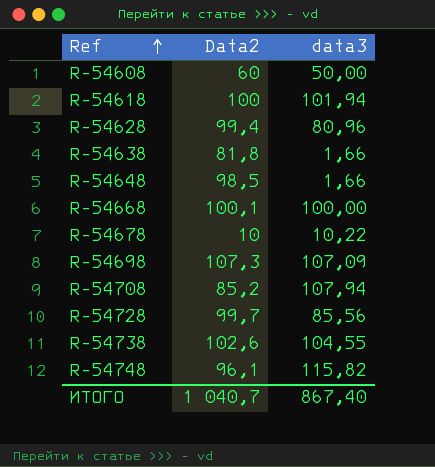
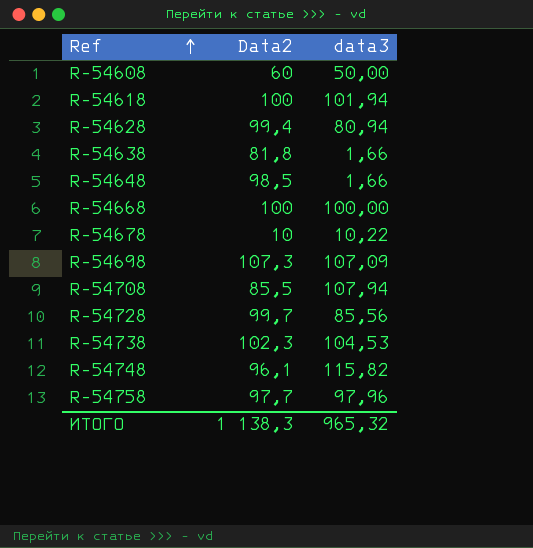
R-54628 | data3: 80,96 -> 80,94
R-54668 | Data2: 100,1 -> 100
R-54708 | Data2: 85,2 -> 85,5
R-54738 | Data2: 102,6 -> 102,3
R-54738 | data3: 104,55 -> 104,53
row R-54758: none -> 97,7 | 97,96
ИТОГО | Data2: 1 040,7 -> 1 138,3
ИТОГО | data3: 867,40 -> 965,32

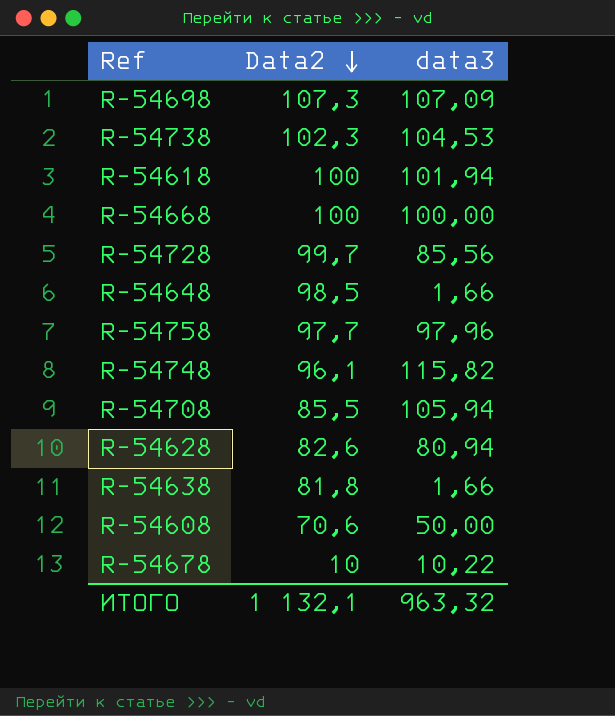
row order: Ref ascending -> Data2 descending
R-54708 | data3: 107,94 -> 105,94
R-54628 | Data2: 99,4 -> 82,6
R-54608 | Data2: 60 -> 70,6
ИТОГО | Data2: 1 138,3 -> 1 132,1
ИТОГО | data3: 965,32 -> 963,32

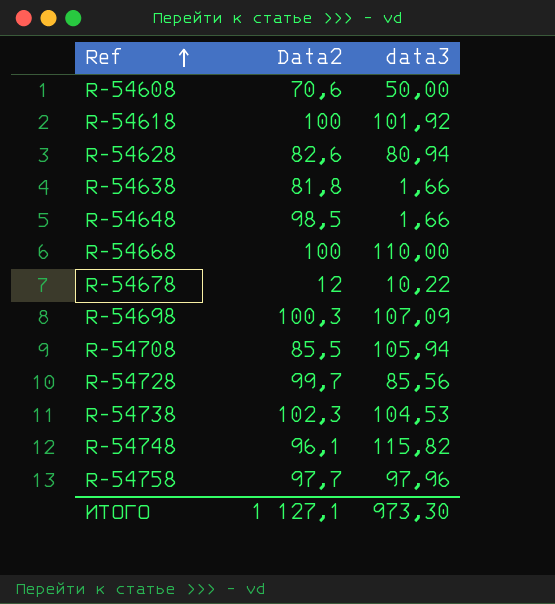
row order: Data2 descending -> Ref ascending
R-54618 | data3: 101,94 -> 101,92
R-54668 | data3: 100,00 -> 110,00
R-54678 | Data2: 10 -> 12
R-54698 | Data2: 107,3 -> 100,3
ИТОГО | Data2: 1 132,1 -> 1 127,1
ИТОГО | data3: 963,32 -> 973,30

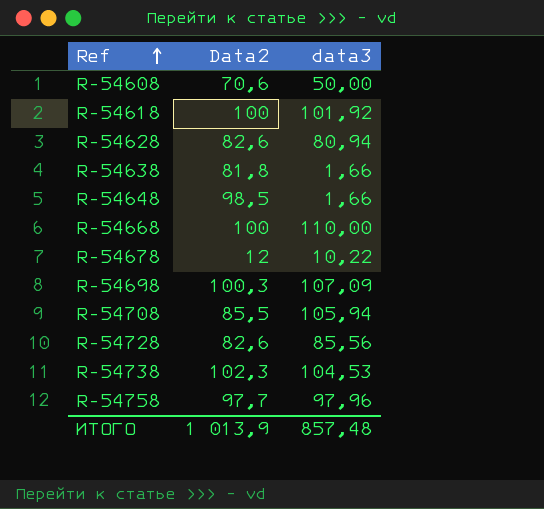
row R-54748: 96,1 | 115,82 -> none
R-54728 | Data2: 99,7 -> 82,6
ИТОГО | Data2: 1 127,1 -> 1 013,9
ИТОГО | data3: 973,30 -> 857,48

